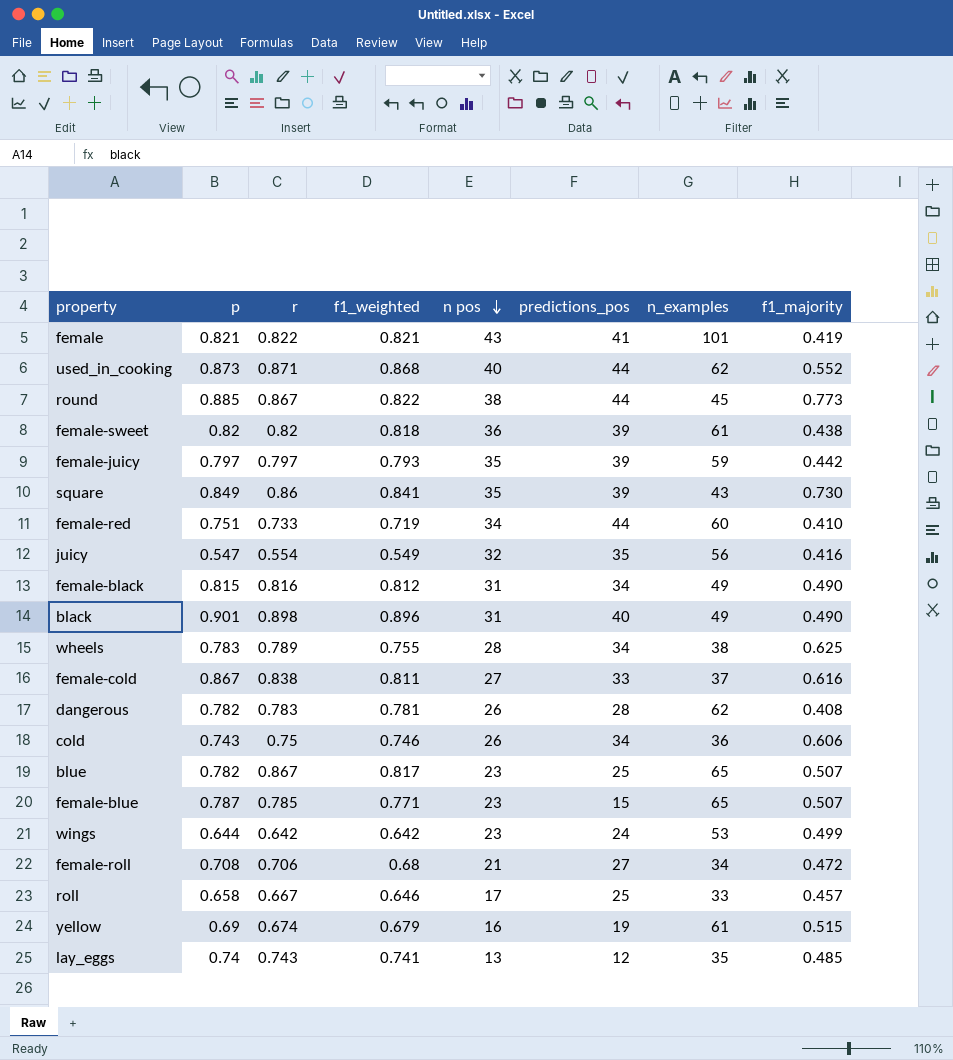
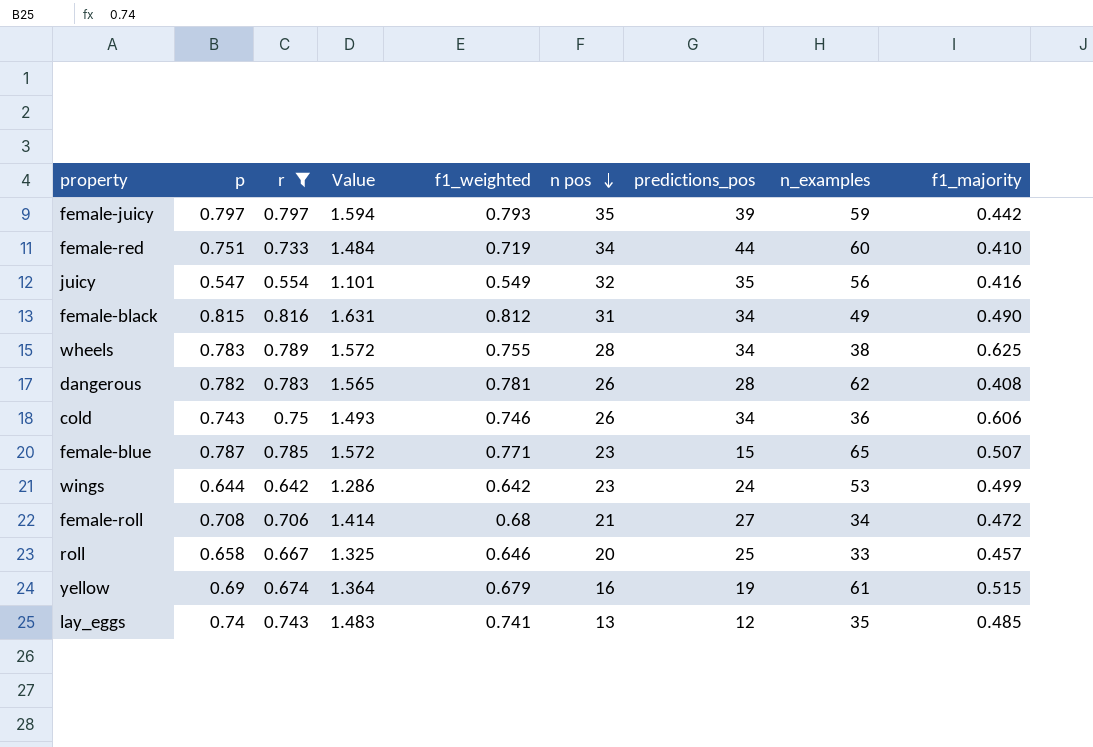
filter: none -> r <= 0.816
column Value | formula: none -> [p] + [r]
roll | n pos: 17 -> 20

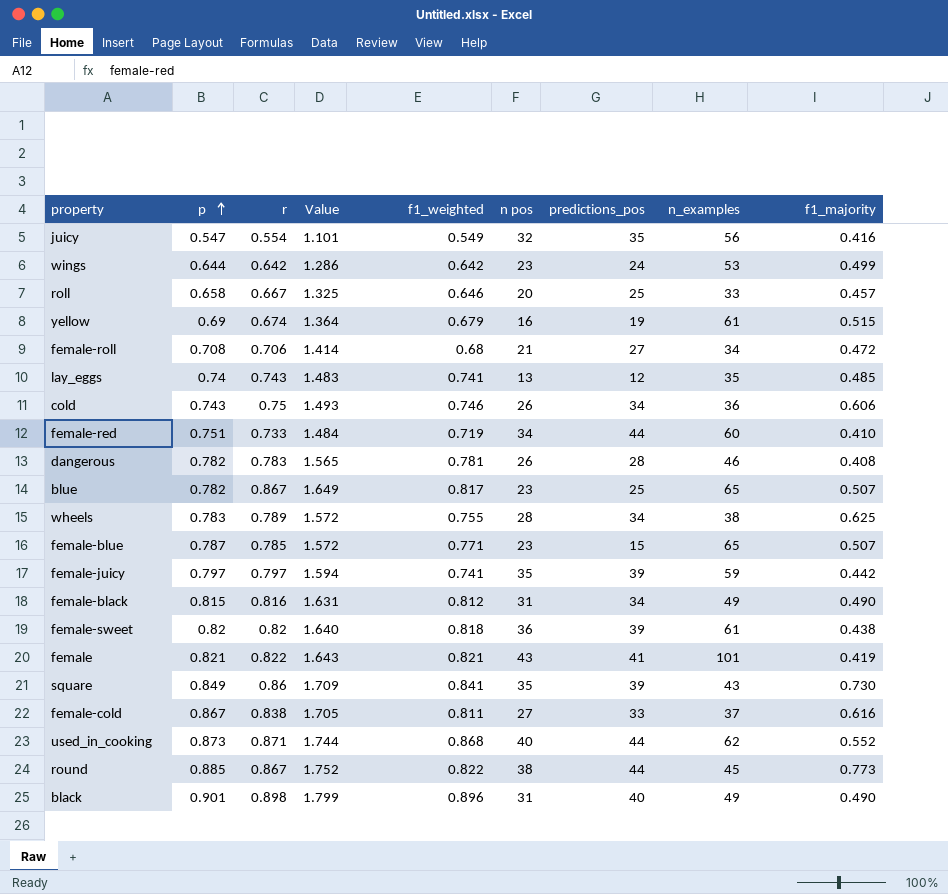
filter: r <= 0.816 -> none
row order: n pos descending -> p ascending
dangerous | n_examples: 62 -> 46
female-juicy | f1_weighted: 0.793 -> 0.741

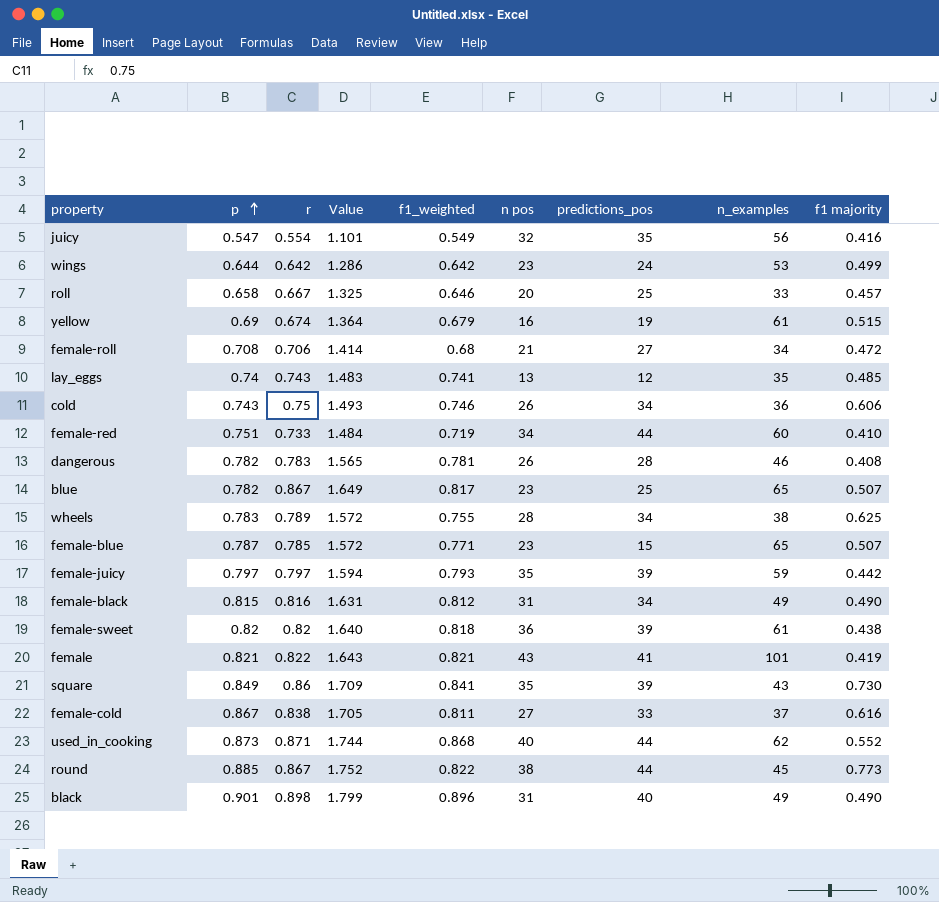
column name: f1_majority -> f1 majority
female-juicy | f1_weighted: 0.741 -> 0.793

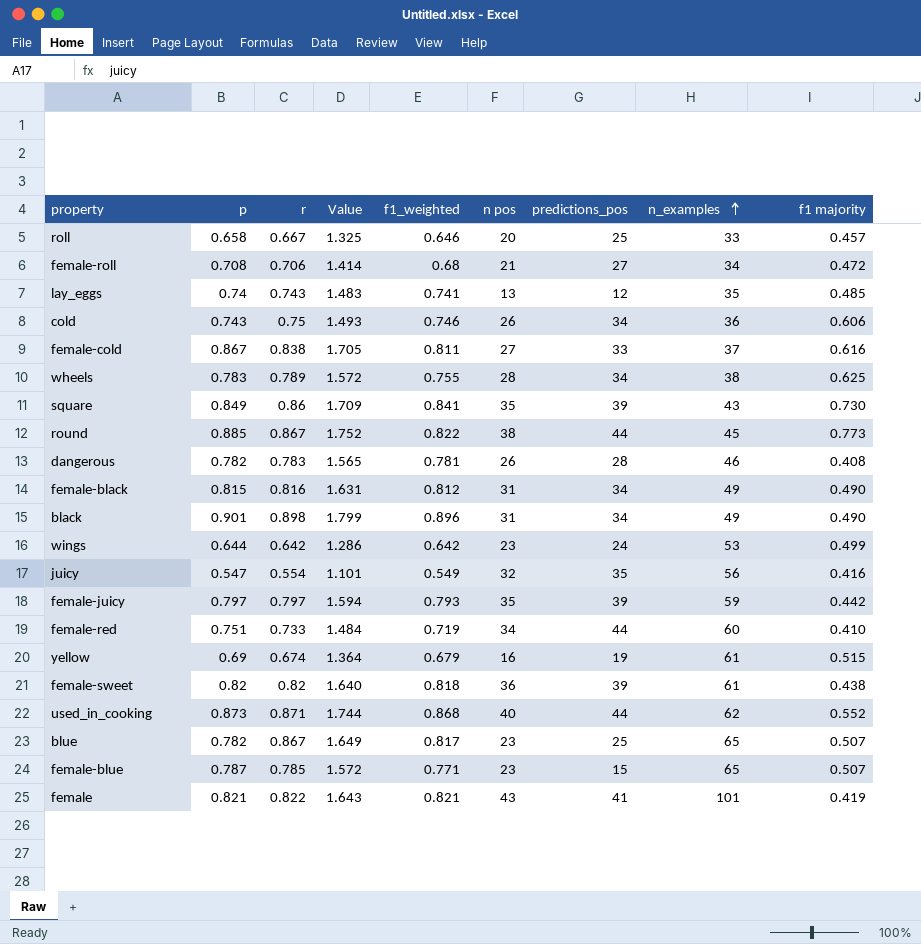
row order: p ascending -> n_examples ascending
black | predictions_pos: 40 -> 34

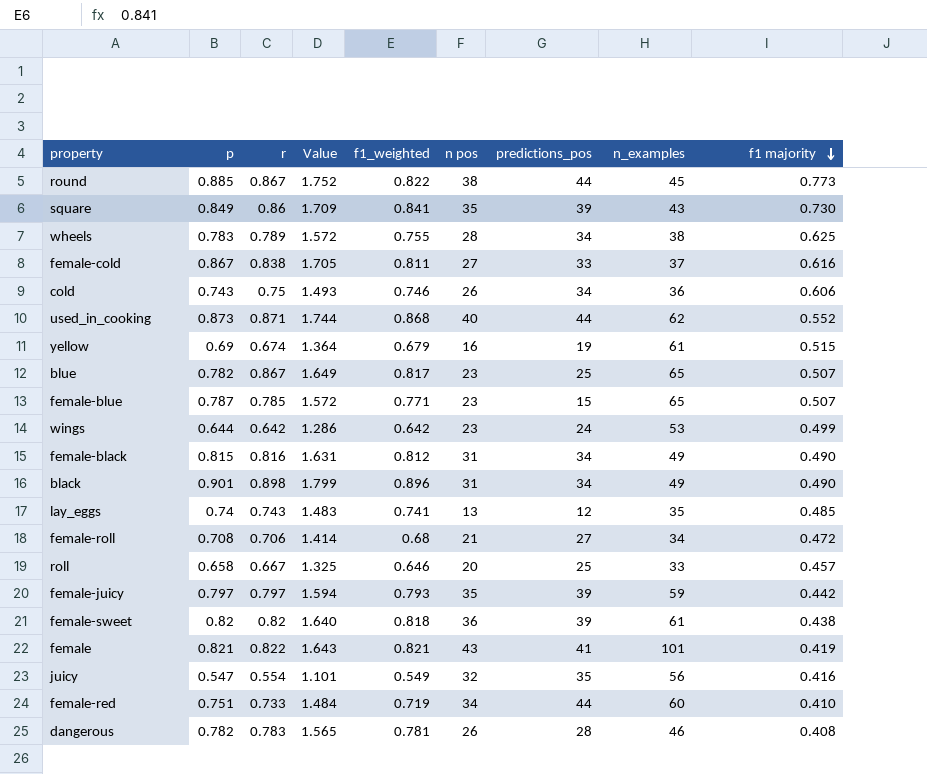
row order: n_examples ascending -> f1 majority descending

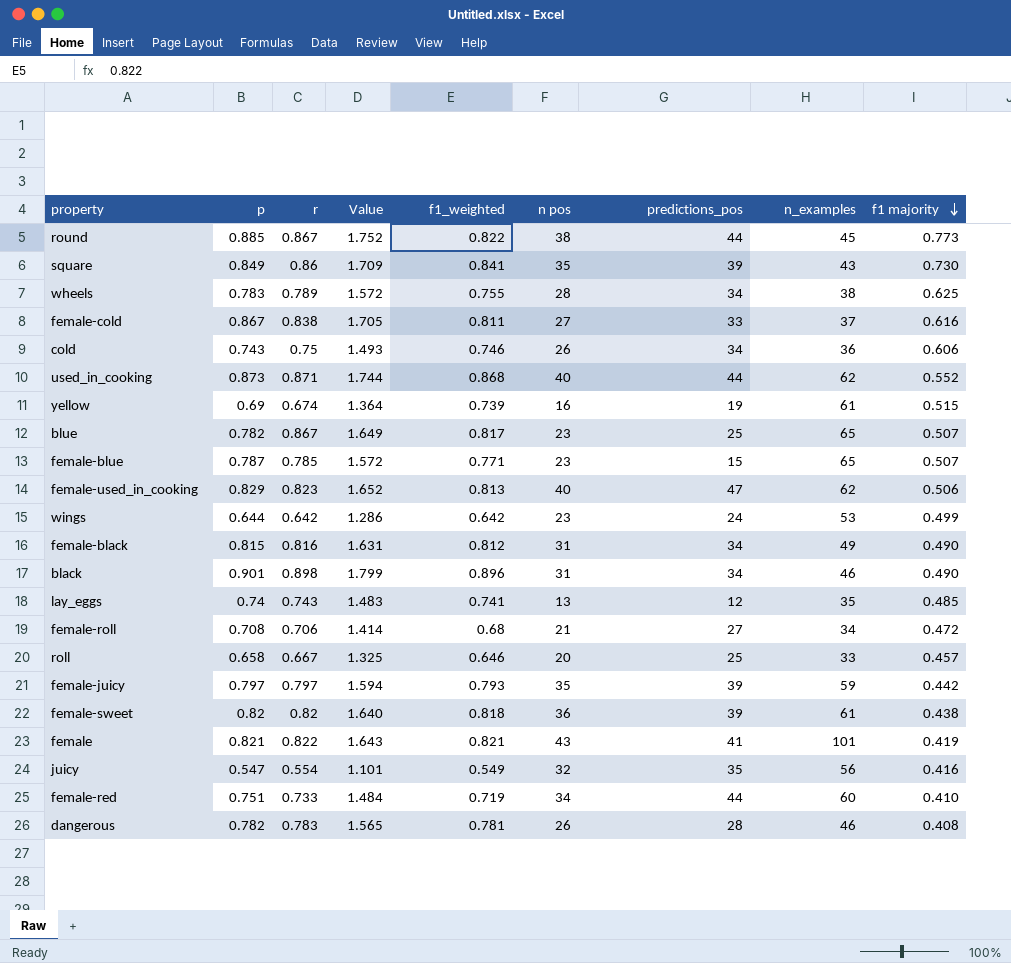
yellow | f1_weighted: 0.679 -> 0.739
row female-used_in_cooking: none -> 0.829 | 0.823 | 1.652 | 0.813 | 40 | 47 | 62 | 0.506
black | n_examples: 49 -> 46

